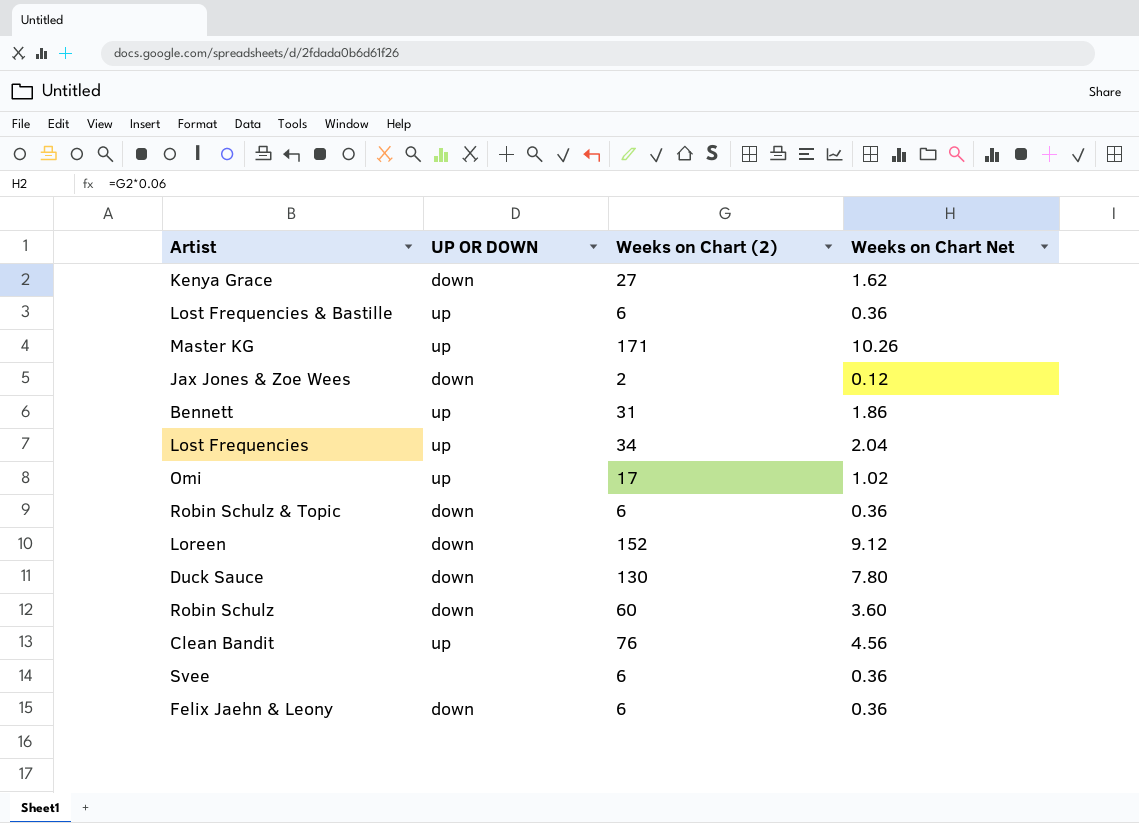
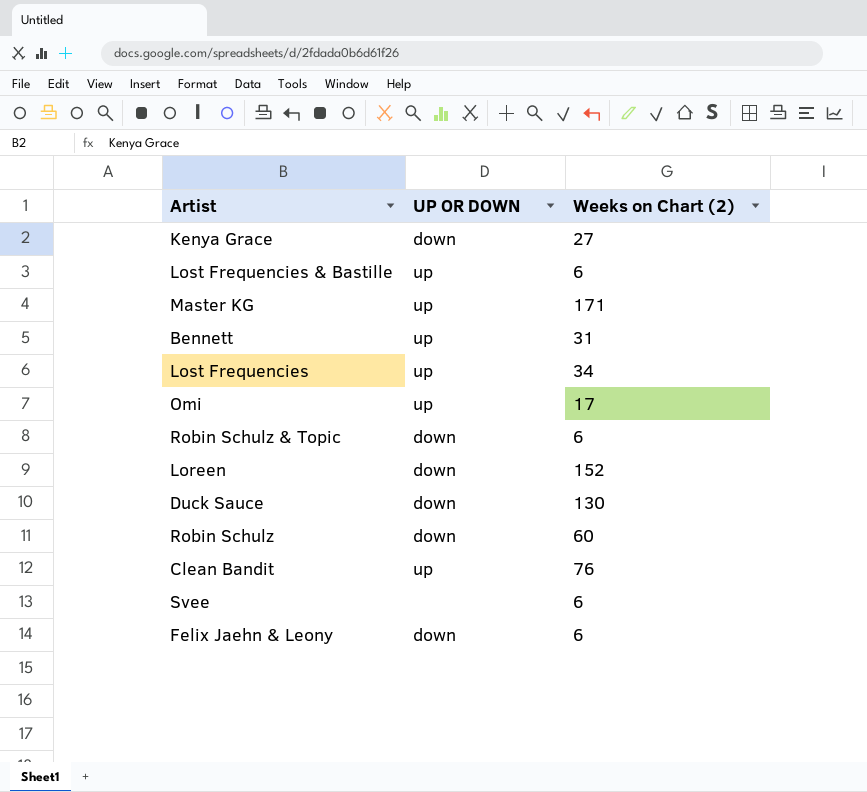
column Weeks on Chart Net | formula: [Weeks on Chart (2)] * 0.06 -> none
row Jax Jones & Zoe Wees: down | 2 | 0.12 -> none

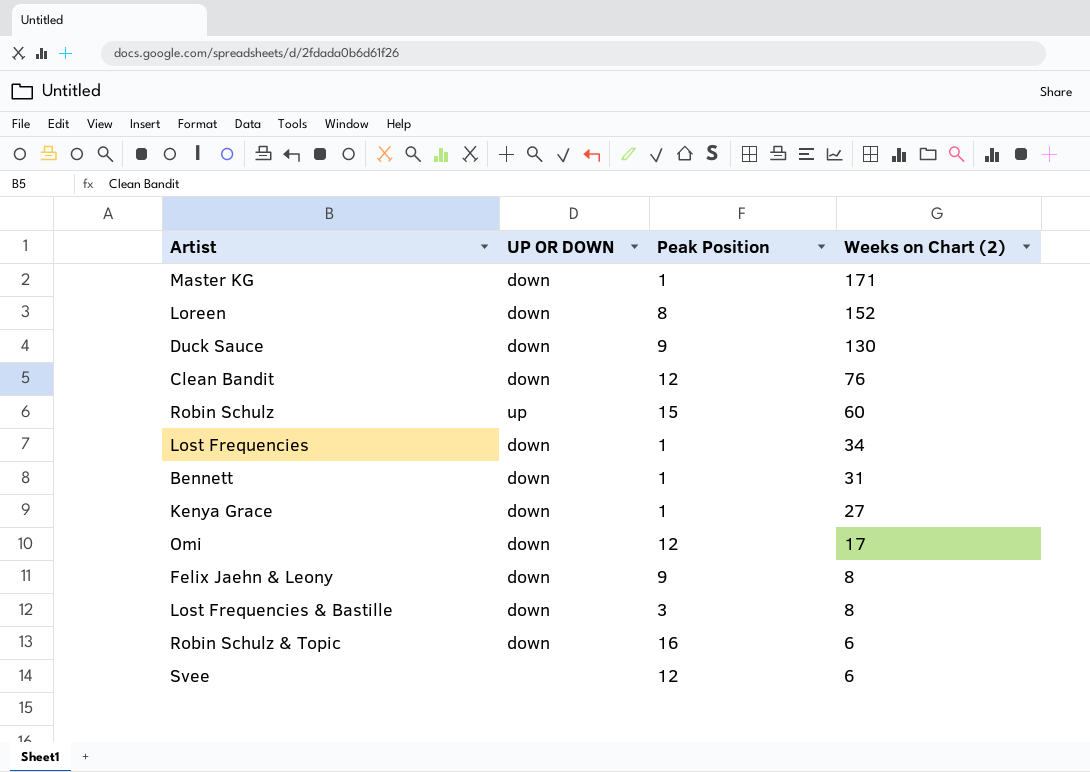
row order: none -> Weeks on Chart (2) descending
column Peak Position | position: none -> 3
Master KG | UP OR DOWN: up -> down
Clean Bandit | UP OR DOWN: up -> down
Robin Schulz | UP OR DOWN: down -> up
Lost Frequencies | UP OR DOWN: up -> down
Bennett | UP OR DOWN: up -> down
Omi | UP OR DOWN: up -> down
Felix Jaehn & Leony | Weeks on Chart (2): 6 -> 8
Lost Frequencies & Bastille | UP OR DOWN: up -> down
Lost Frequencies & Bastille | Weeks on Chart (2): 6 -> 8

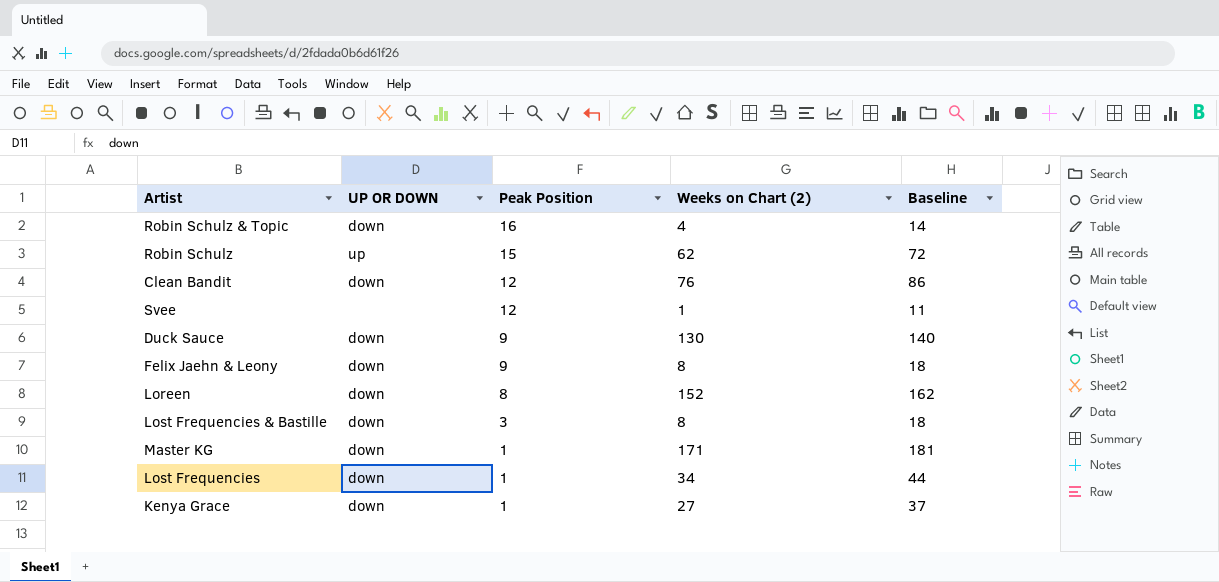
row order: Weeks on Chart (2) descending -> Peak Position descending
column Baseline | formula: none -> [Weeks on Chart (2)] + 10
row Bennett: down | 1 | 31 -> none
row Omi: down | 12 | 17 -> none
Robin Schulz & Topic | Weeks on Chart (2): 6 -> 4
Robin Schulz | Weeks on Chart (2): 60 -> 62
Svee | Weeks on Chart (2): 6 -> 1

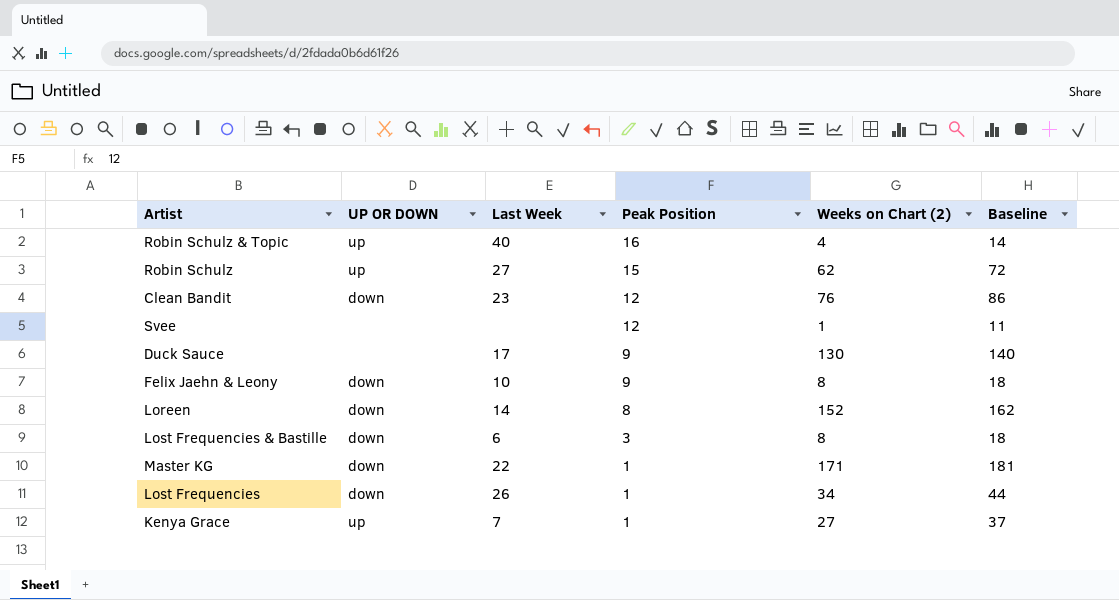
column Last Week | position: none -> 3
Robin Schulz & Topic | UP OR DOWN: down -> up
Duck Sauce | UP OR DOWN: down -> none
Kenya Grace | UP OR DOWN: down -> up

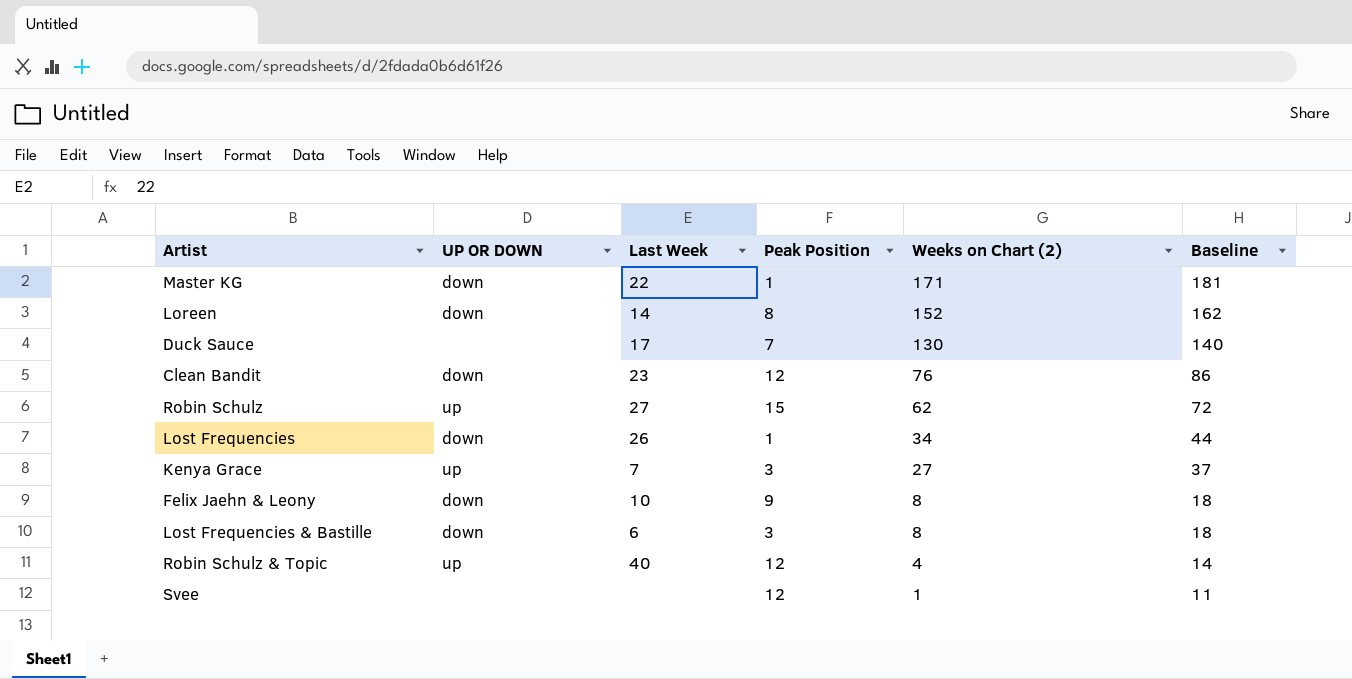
row order: Peak Position descending -> Weeks on Chart (2) descending
Duck Sauce | Peak Position: 9 -> 7
Kenya Grace | Peak Position: 1 -> 3
Robin Schulz & Topic | Peak Position: 16 -> 12

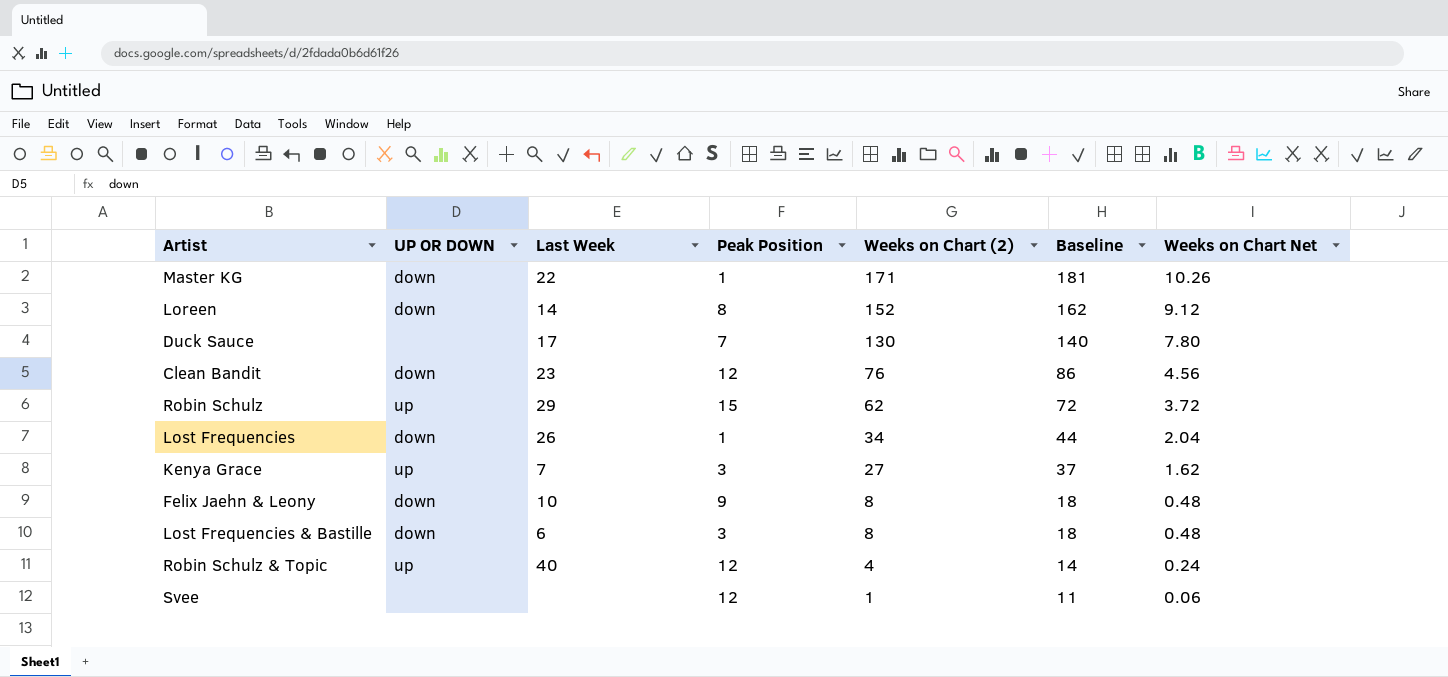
column Weeks on Chart Net | formula: none -> [Weeks on Chart (2)] * 0.06
Robin Schulz | Last Week: 27 -> 29

